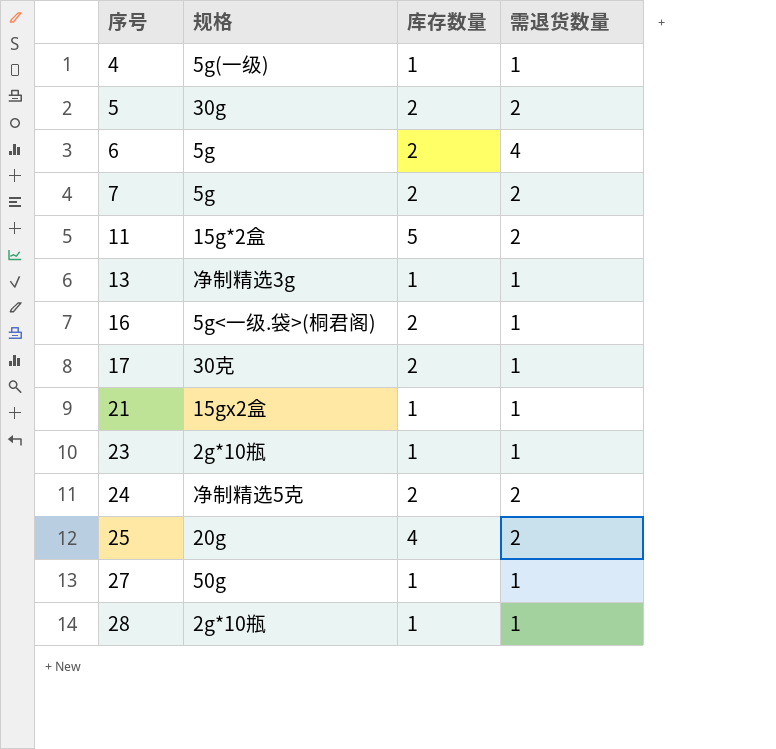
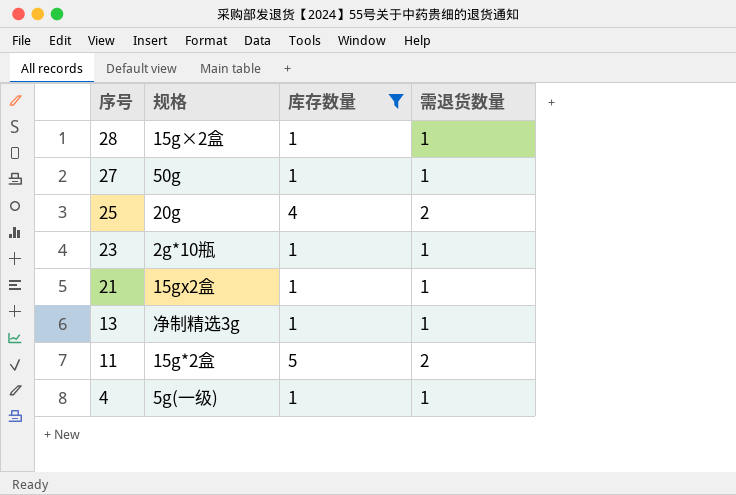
filter: none -> 库存数量 != 2
row order: 序号 ascending -> 序号 descending
28 | 规格: 2g*10瓶 -> 15g×2盒

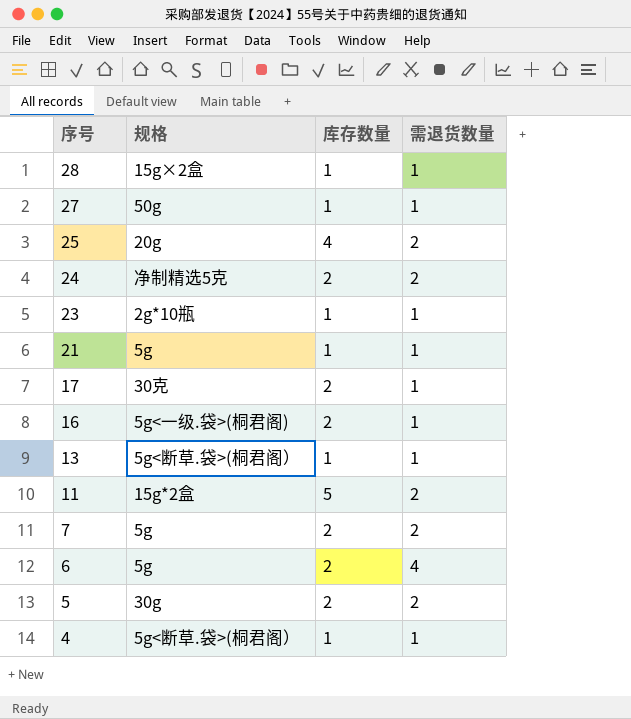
filter: 库存数量 != 2 -> none
21 | 规格: 15gx2盒 -> 5g
13 | 规格: 净制精选3g -> 5g<断草.袋>(桐君阁）
4 | 规格: 5g(一级) -> 5g<断草.袋>(桐君阁）

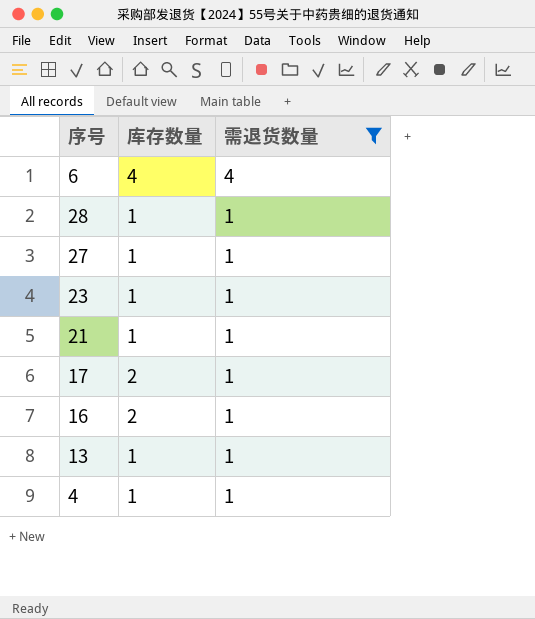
filter: none -> 需退货数量 != 2
row order: 序号 descending -> 需退货数量 descending
column 规格 | position: 2 -> none
6 | 库存数量: 2 -> 4

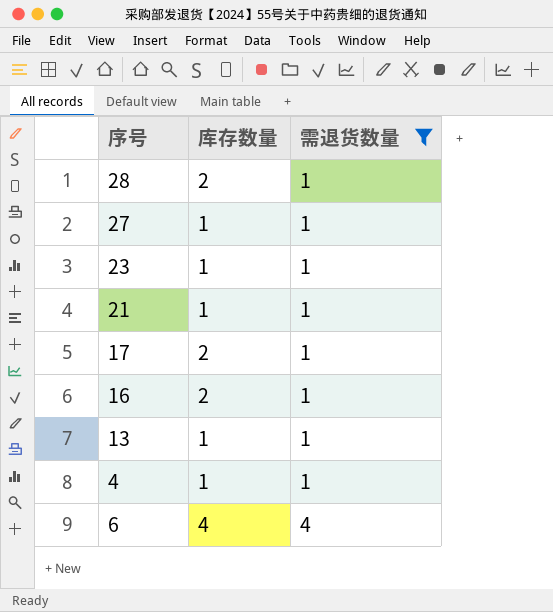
row order: 需退货数量 descending -> 需退货数量 ascending
28 | 库存数量: 1 -> 2

